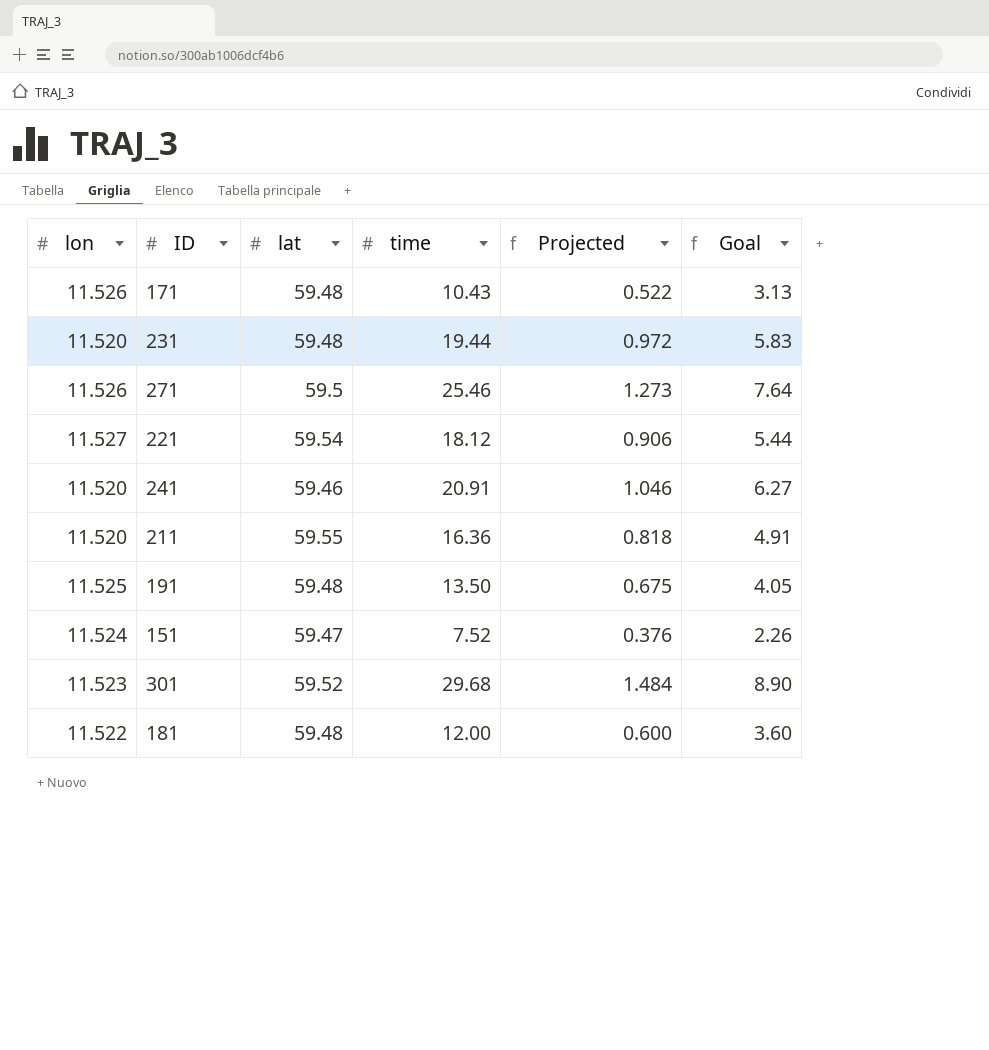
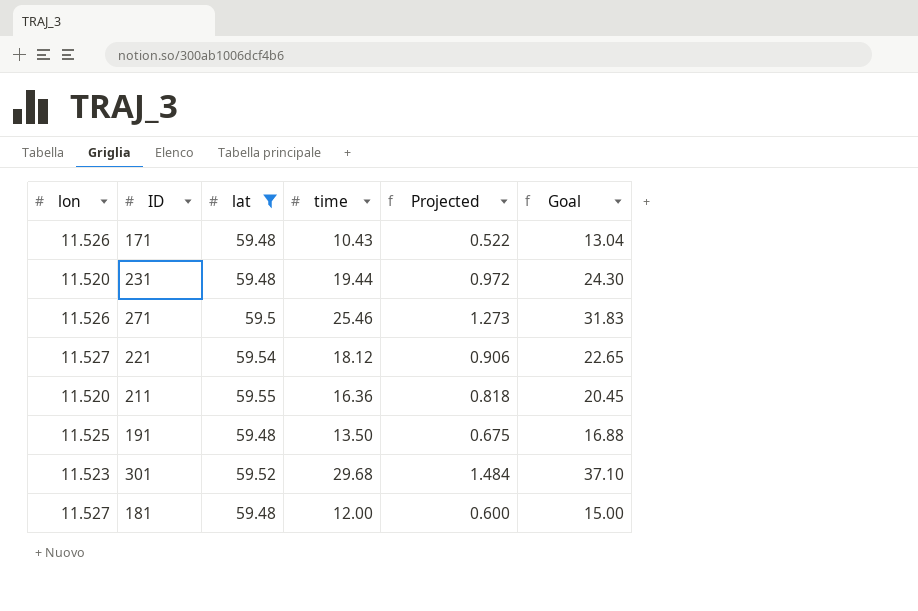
filter: none -> lat >= 59.48
column Goal | formula: [time] * 0.3 -> [time] * 1.25
181 | lon: 11.522 -> 11.527

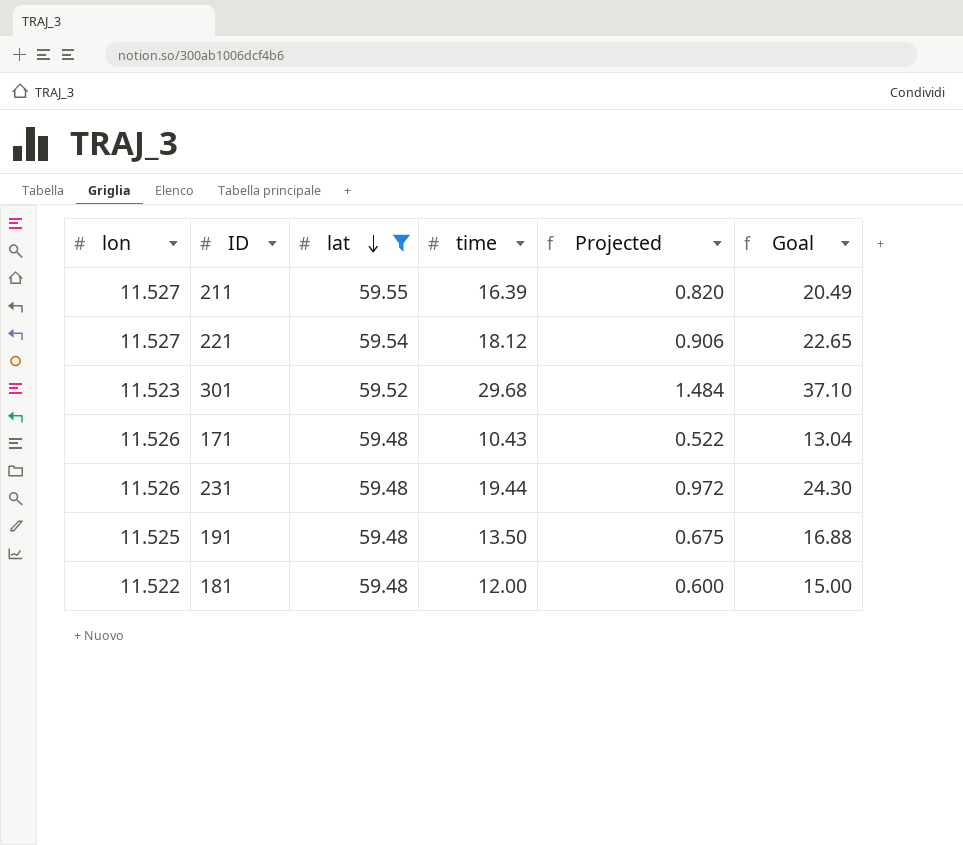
row order: none -> lat descending
row 271: 11.526 | 59.5 | 25.46 | 1.273 | 31.83 -> none
211 | lon: 11.520 -> 11.527
211 | time: 16.36 -> 16.39
211 | Projected: 0.818 -> 0.820
211 | Goal: 20.45 -> 20.49
231 | lon: 11.520 -> 11.526
181 | lon: 11.527 -> 11.522

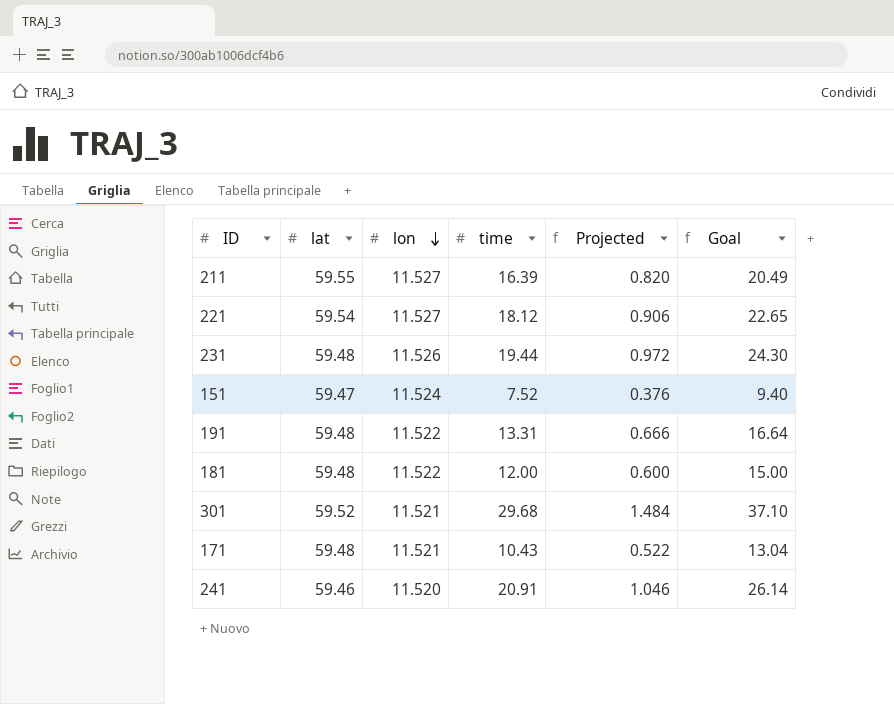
filter: lat >= 59.48 -> none
row order: lat descending -> lon descending
column lon | position: 1 -> 3
191 | lon: 11.525 -> 11.522
191 | time: 13.50 -> 13.31
191 | Projected: 0.675 -> 0.666
191 | Goal: 16.88 -> 16.64
301 | lon: 11.523 -> 11.521
171 | lon: 11.526 -> 11.521

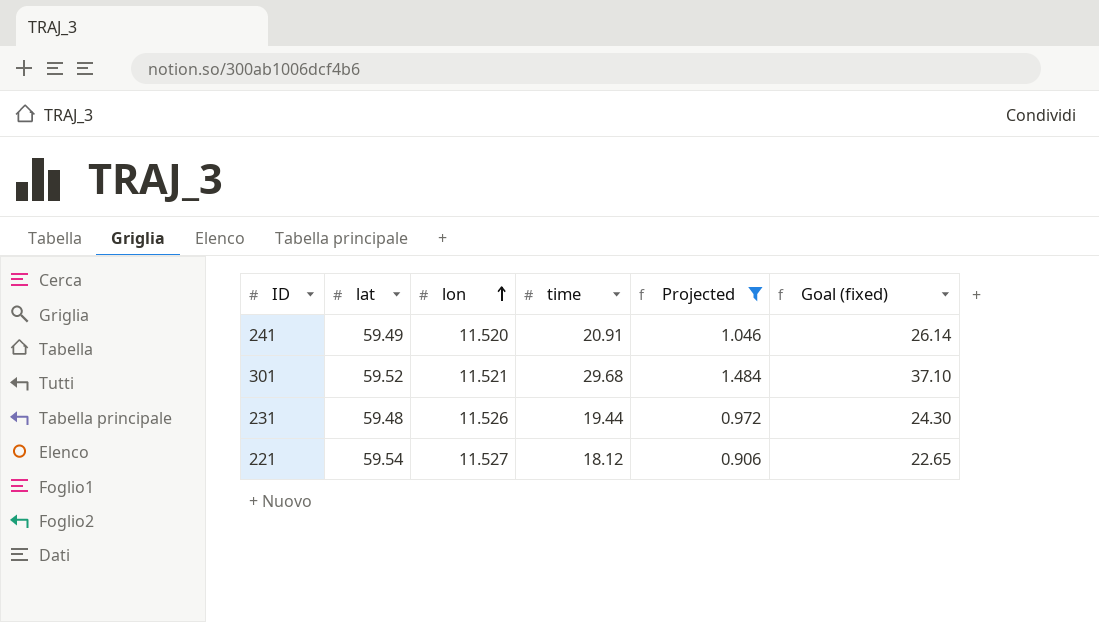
filter: none -> Projected >= 0.906
row order: lon descending -> lon ascending
column name: Goal -> Goal (fixed)
241 | lat: 59.46 -> 59.49

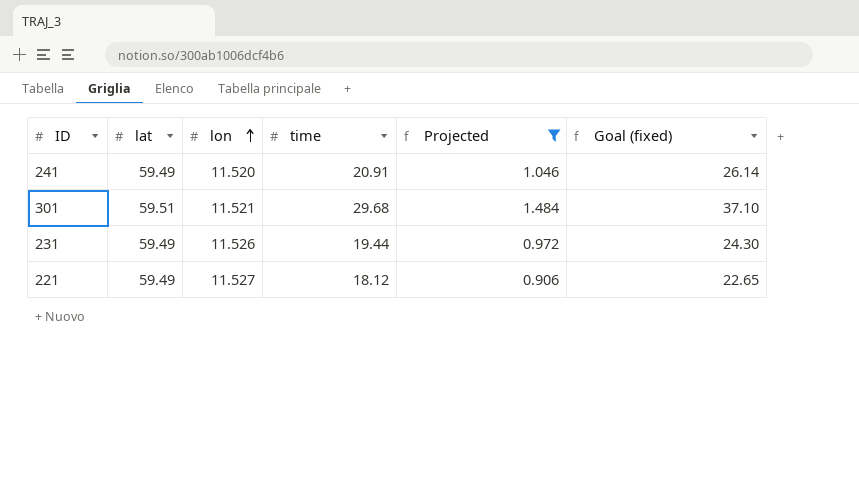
301 | lat: 59.52 -> 59.51
231 | lat: 59.48 -> 59.49
221 | lat: 59.54 -> 59.49

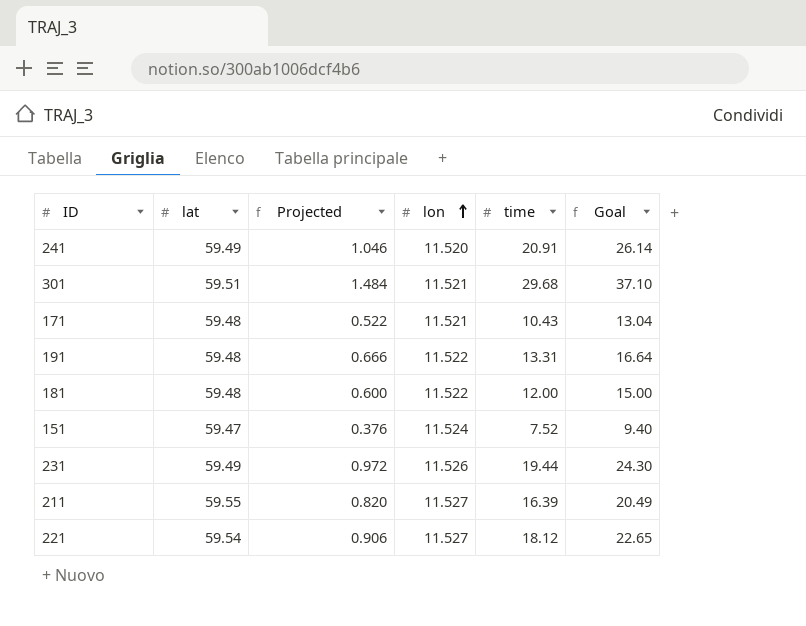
filter: Projected >= 0.906 -> none
column Projected | position: 5 -> 3
column name: Goal (fixed) -> Goal
221 | lat: 59.49 -> 59.54

